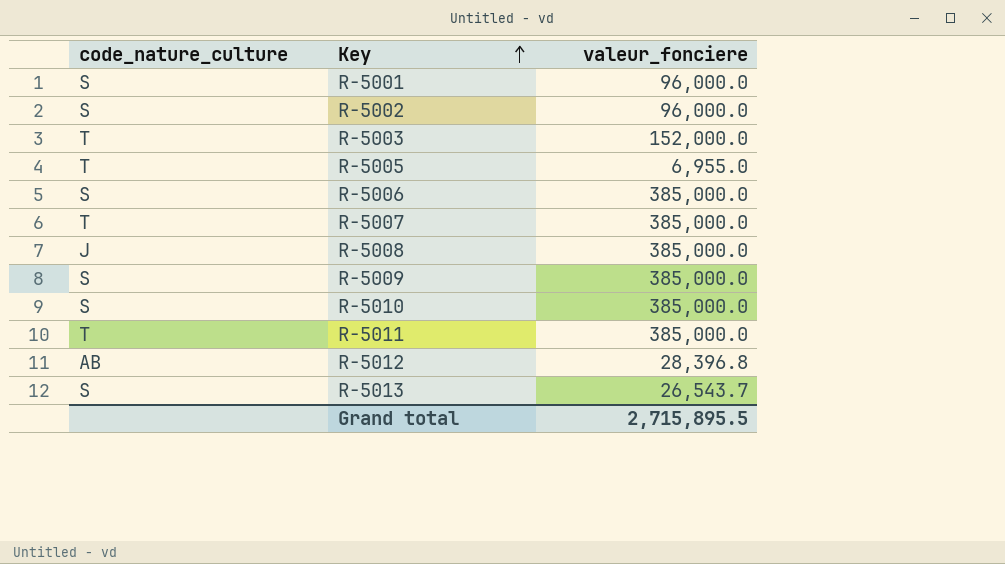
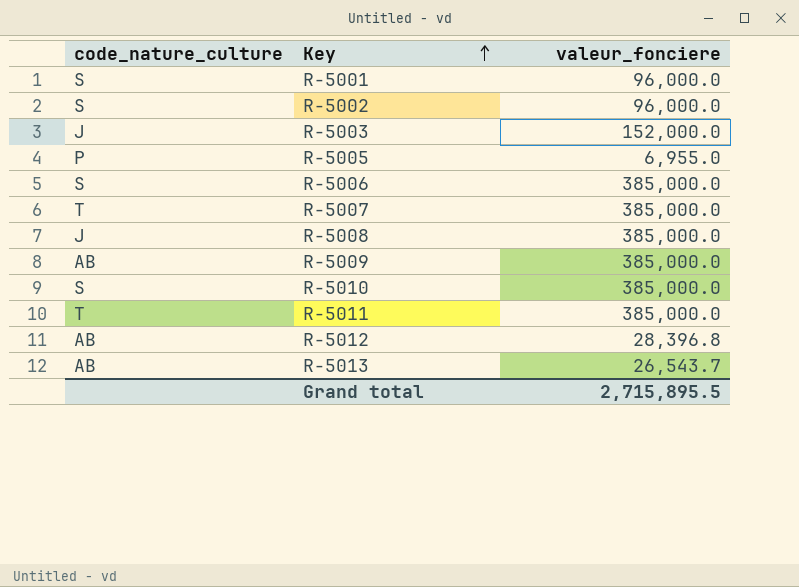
R-5003 | code_nature_culture: T -> J
R-5005 | code_nature_culture: T -> P
R-5009 | code_nature_culture: S -> AB
R-5013 | code_nature_culture: S -> AB

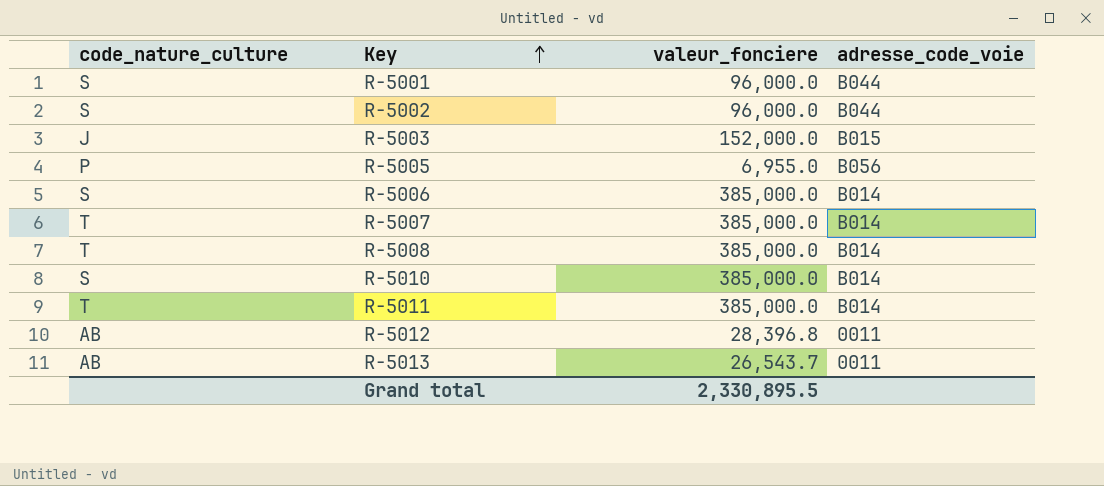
column adresse_code_voie | position: none -> 4
row R-5009: AB | 385,000.0 -> none
R-5008 | code_nature_culture: J -> T
Grand total | valeur_fonciere: 2,715,895.5 -> 2,330,895.5

